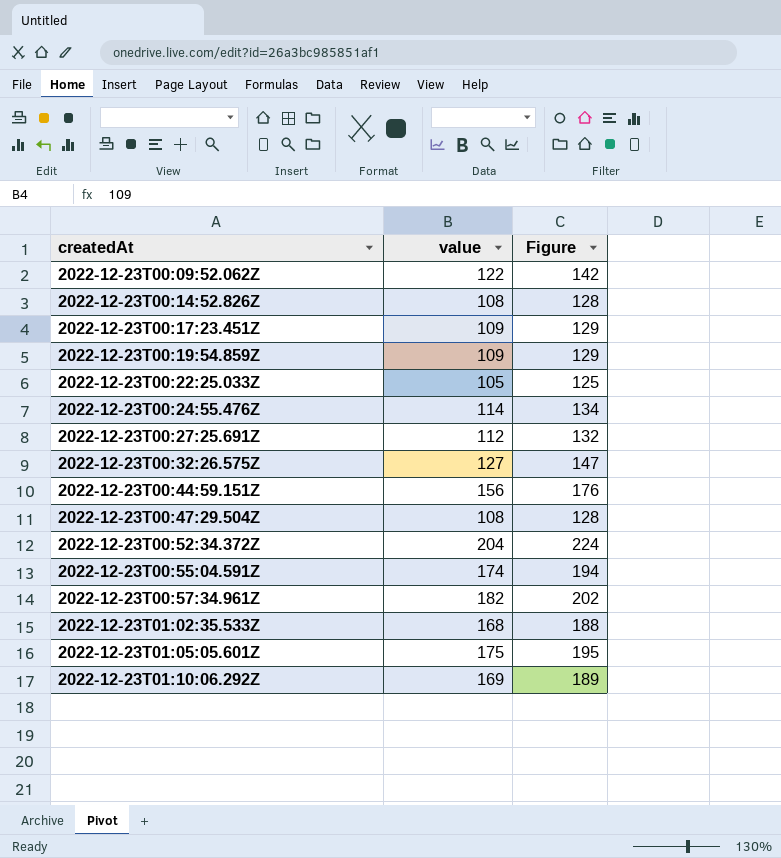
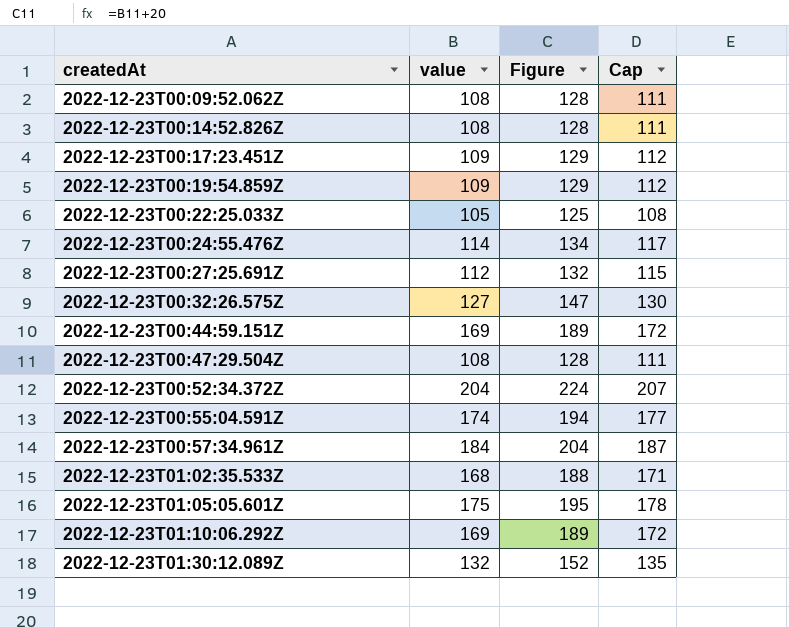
column Cap | formula: none -> [value] + 3
2022-12-23T00:09:52.062Z | value: 122 -> 108
2022-12-23T00:09:52.062Z | Figure: 142 -> 128
2022-12-23T00:44:59.151Z | value: 156 -> 169
2022-12-23T00:44:59.151Z | Figure: 176 -> 189
2022-12-23T00:57:34.961Z | value: 182 -> 184
2022-12-23T00:57:34.961Z | Figure: 202 -> 204
row 2022-12-23T01:30:12.089Z: none -> 132 | 152 | 135

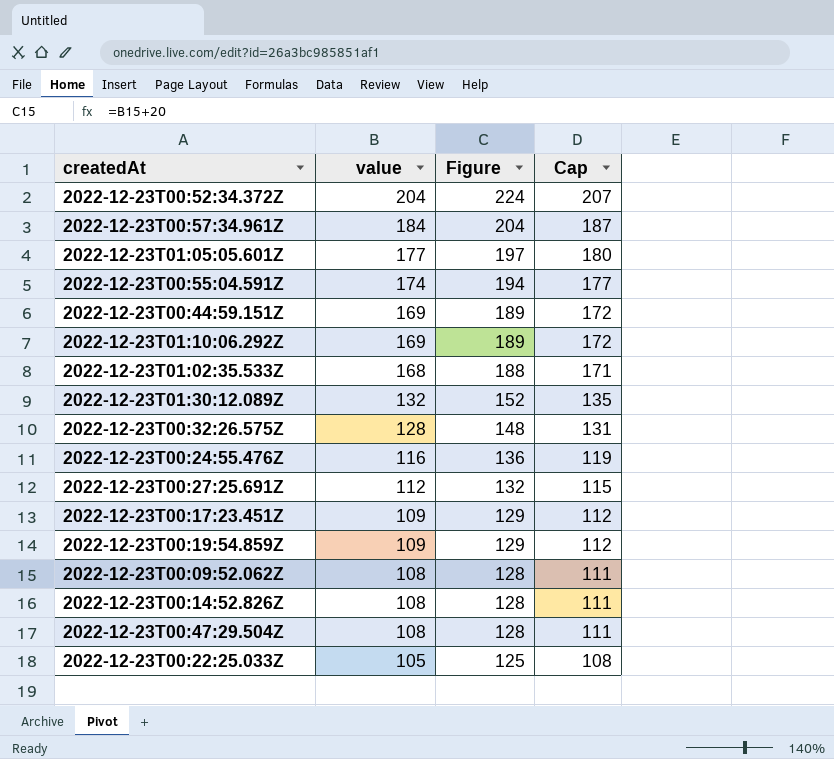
row order: createdAt ascending -> value descending
2022-12-23T01:05:05.601Z | value: 175 -> 177
2022-12-23T01:05:05.601Z | Figure: 195 -> 197
2022-12-23T01:05:05.601Z | Cap: 178 -> 180
2022-12-23T00:32:26.575Z | value: 127 -> 128
2022-12-23T00:32:26.575Z | Figure: 147 -> 148
2022-12-23T00:32:26.575Z | Cap: 130 -> 131
2022-12-23T00:24:55.476Z | value: 114 -> 116
2022-12-23T00:24:55.476Z | Figure: 134 -> 136
2022-12-23T00:24:55.476Z | Cap: 117 -> 119

